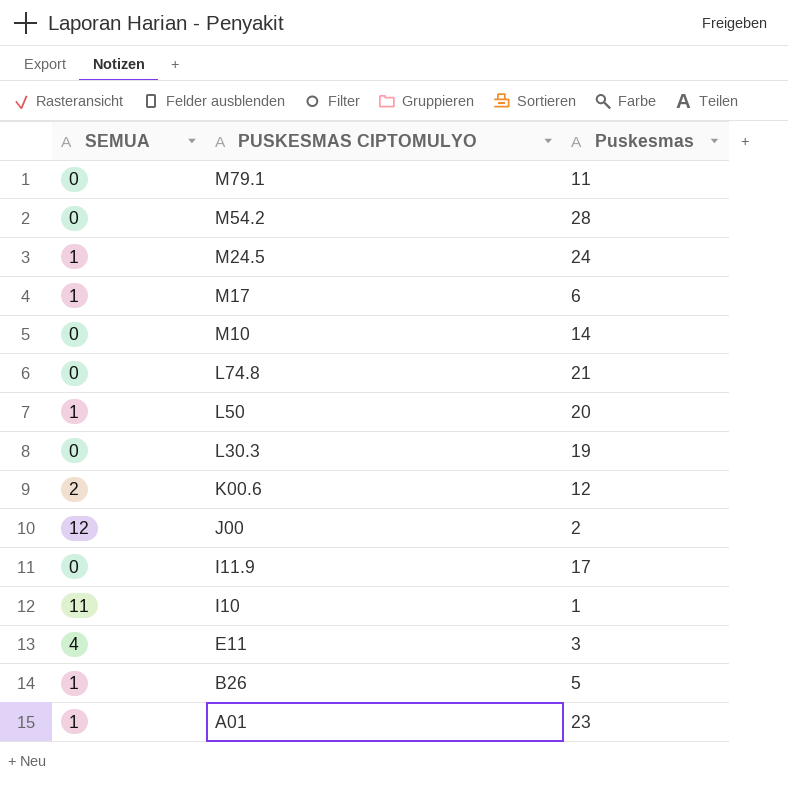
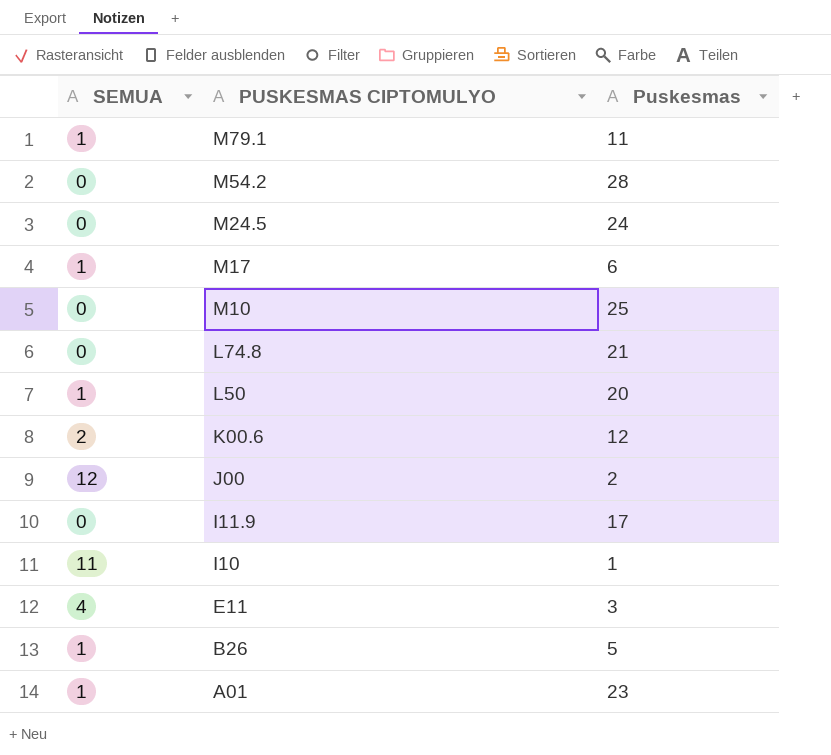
row L30.3: 0 | 19 -> none
M79.1 | SEMUA: 0 -> 1
M24.5 | SEMUA: 1 -> 0
M10 | Puskesmas: 14 -> 25

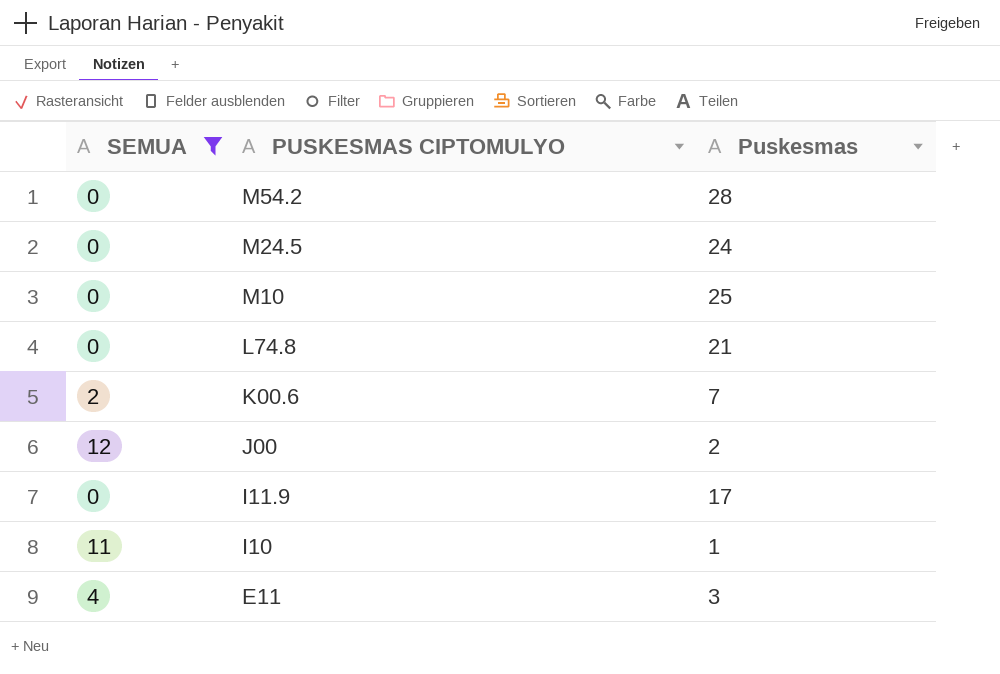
filter: none -> SEMUA != 1
K00.6 | Puskesmas: 12 -> 7

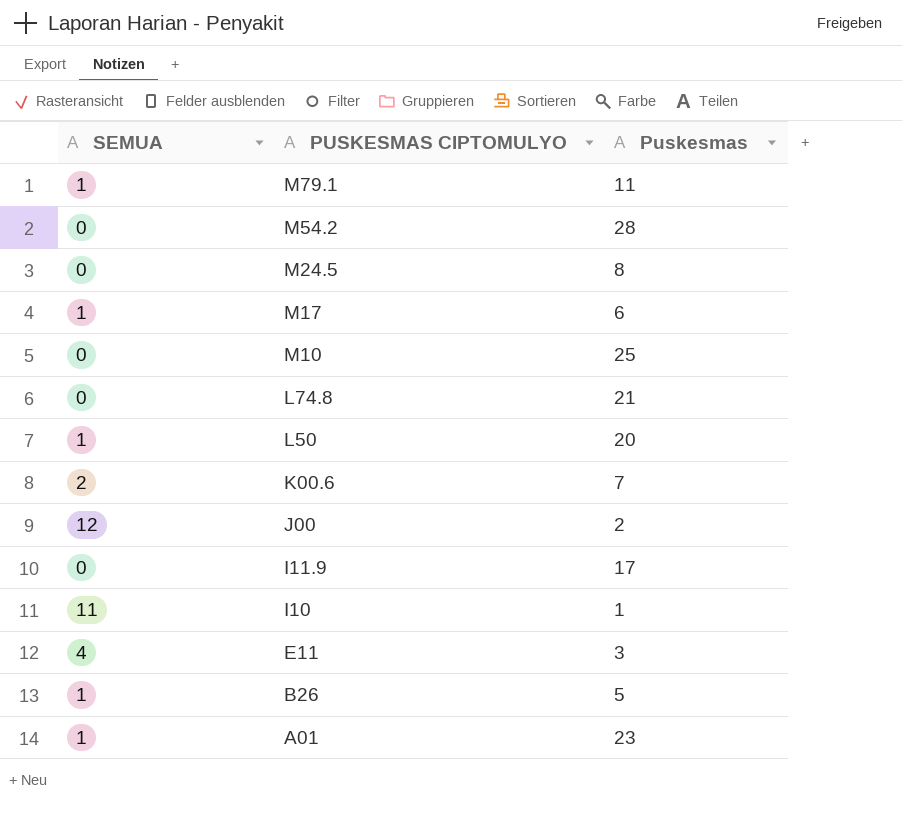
filter: SEMUA != 1 -> none
M24.5 | Puskesmas: 24 -> 8

